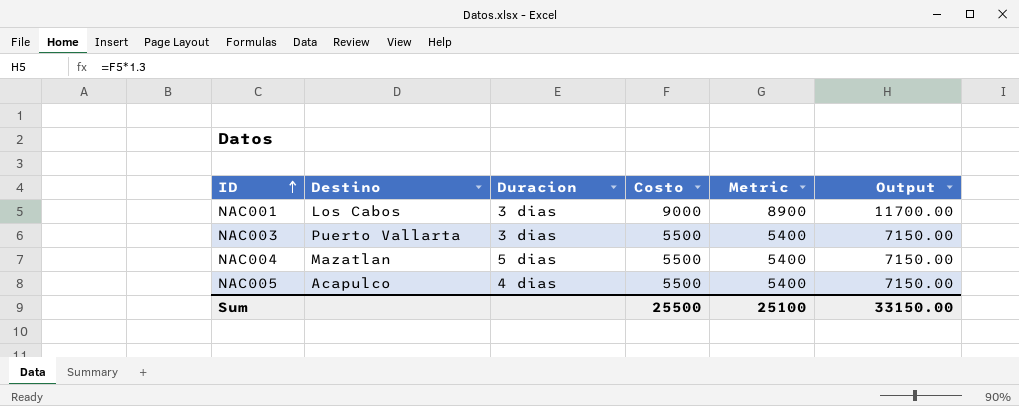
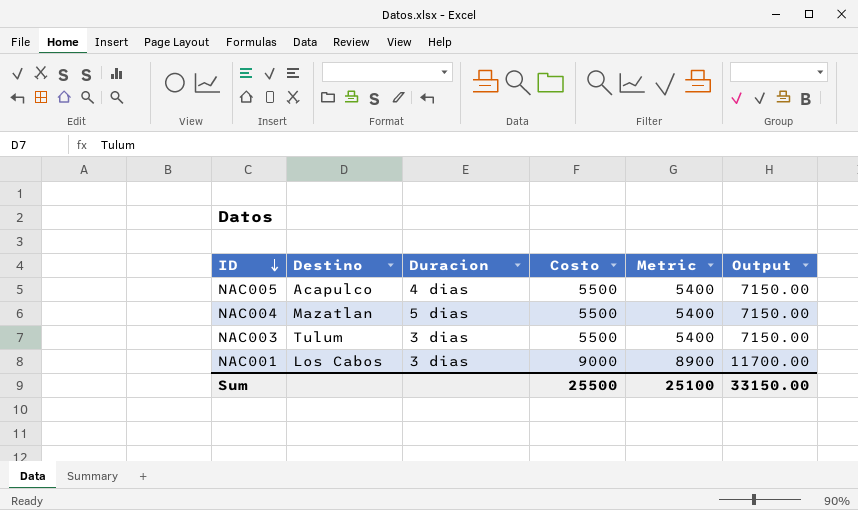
row order: ID ascending -> ID descending
NAC003 | Destino: Puerto Vallarta -> Tulum

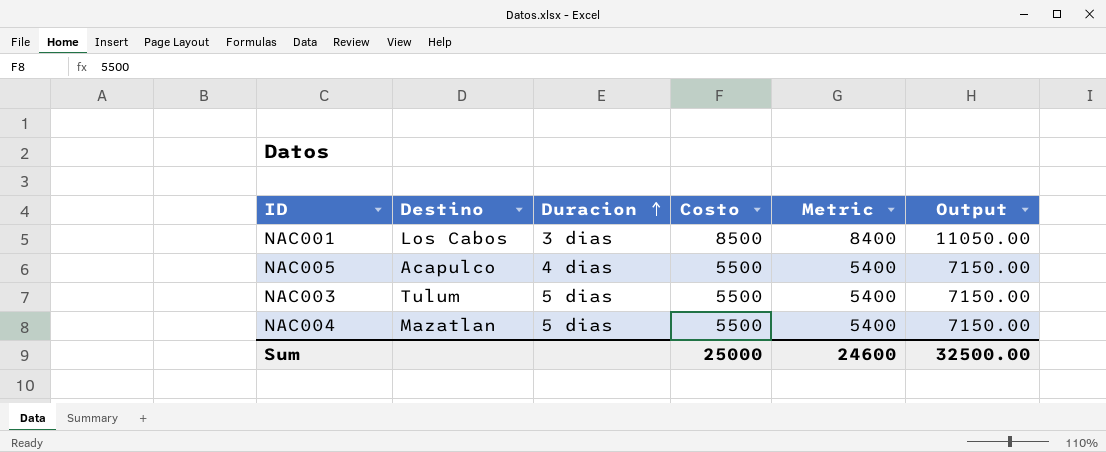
row order: ID descending -> Duracion ascending
NAC001 | Costo: 9000 -> 8500
NAC001 | Metric: 8900 -> 8400
NAC001 | Output: 11700.00 -> 11050.00
NAC003 | Duracion: 3 dias -> 5 dias
Sum | Costo: 25500 -> 25000
Sum | Metric: 25100 -> 24600
Sum | Output: 33150.00 -> 32500.00

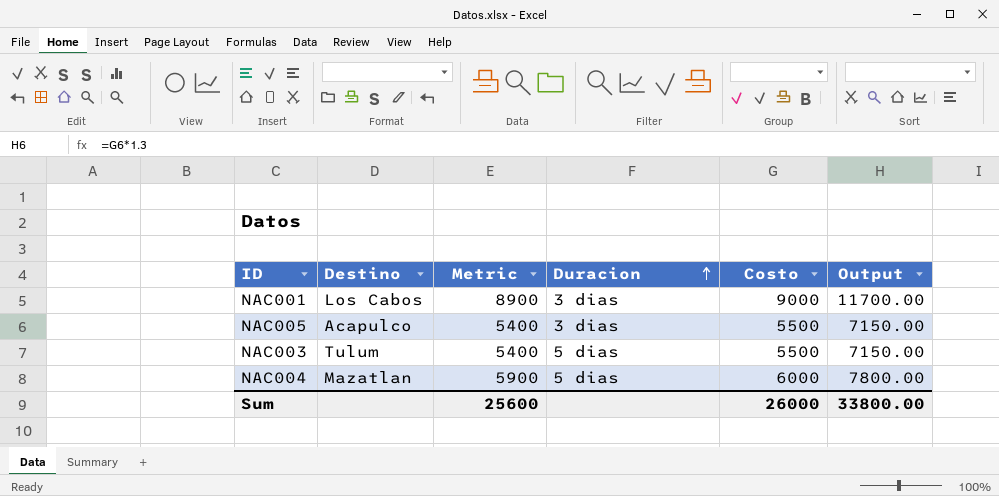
column Metric | position: 5 -> 3
NAC001 | Metric: 8400 -> 8900
NAC001 | Costo: 8500 -> 9000
NAC001 | Output: 11050.00 -> 11700.00
NAC005 | Duracion: 4 dias -> 3 dias
NAC004 | Metric: 5400 -> 5900
NAC004 | Costo: 5500 -> 6000
NAC004 | Output: 7150.00 -> 7800.00
Sum | Metric: 24600 -> 25600
Sum | Costo: 25000 -> 26000
Sum | Output: 32500.00 -> 33800.00

